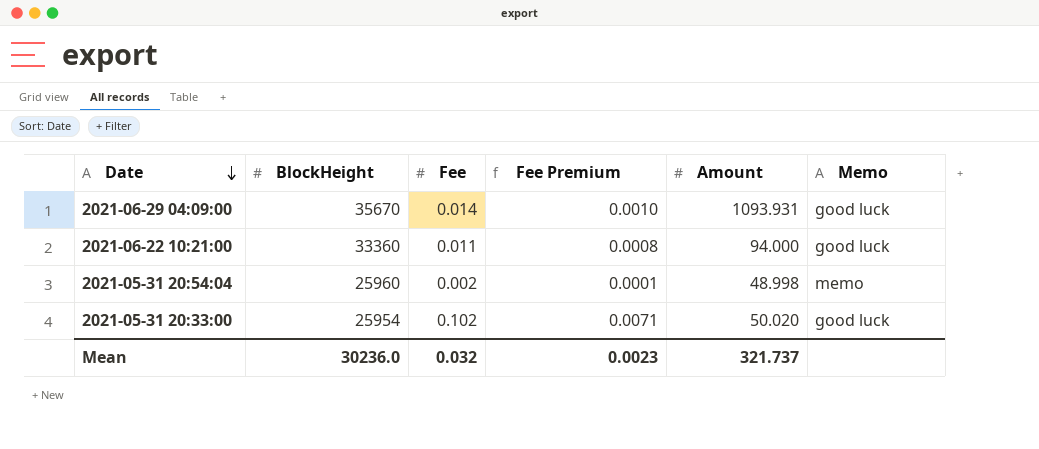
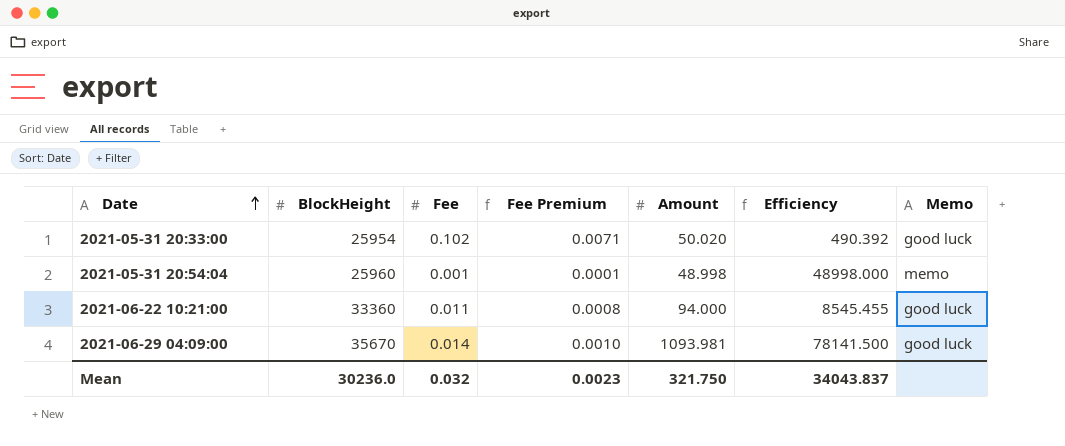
row order: Date descending -> Date ascending
column Efficiency | formula: none -> [Amount] / [Fee]
2021-05-31 20:54:04 | Fee: 0.002 -> 0.001
2021-06-29 04:09:00 | Amount: 1093.931 -> 1093.981
Mean | Amount: 321.737 -> 321.750

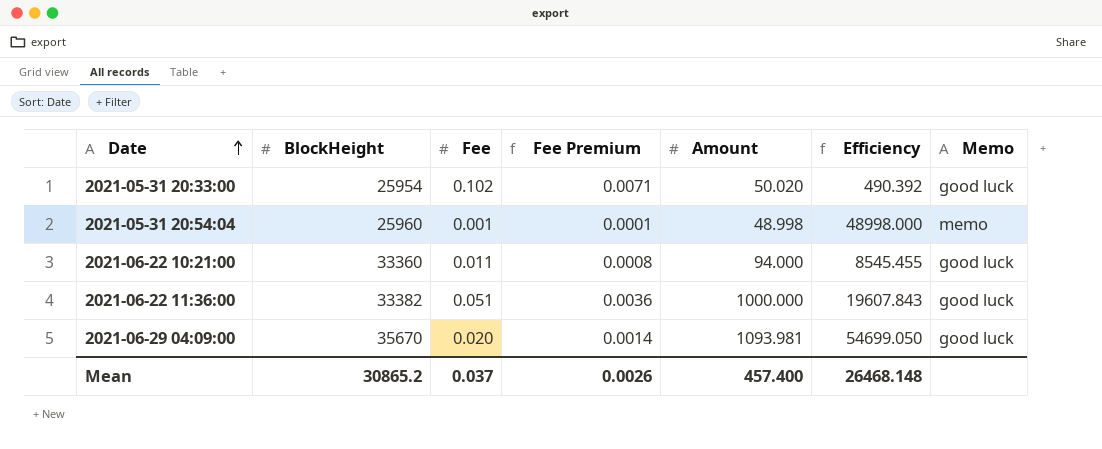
row 2021-06-22 11:36:00: none -> 33382 | 0.051 | 0.0036 | 1000.000 | 19607.843 | good luck
2021-06-29 04:09:00 | Fee: 0.014 -> 0.020
2021-06-29 04:09:00 | Fee Premium: 0.0010 -> 0.0014
2021-06-29 04:09:00 | Efficiency: 78141.500 -> 54699.050
Mean | BlockHeight: 30236.0 -> 30865.2
Mean | Fee: 0.032 -> 0.037
Mean | Fee Premium: 0.0023 -> 0.0026
Mean | Amount: 321.750 -> 457.400
Mean | Efficiency: 34043.837 -> 26468.148

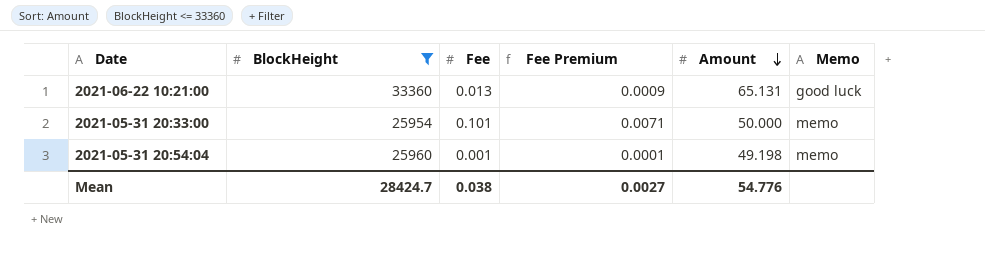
filter: none -> BlockHeight <= 33360
row order: Date ascending -> Amount descending
column Efficiency | formula: [Amount] / [Fee] -> none
2021-06-22 10:21:00 | Fee: 0.011 -> 0.013
2021-06-22 10:21:00 | Fee Premium: 0.0008 -> 0.0009
2021-06-22 10:21:00 | Amount: 94.000 -> 65.131
2021-05-31 20:33:00 | Fee: 0.102 -> 0.101
2021-05-31 20:33:00 | Amount: 50.020 -> 50.000
2021-05-31 20:33:00 | Memo: good luck -> memo
2021-05-31 20:54:04 | Amount: 48.998 -> 49.198
Mean | BlockHeight: 30865.2 -> 28424.7
Mean | Fee: 0.037 -> 0.038
Mean | Fee Premium: 0.0026 -> 0.0027
Mean | Amount: 457.400 -> 54.776

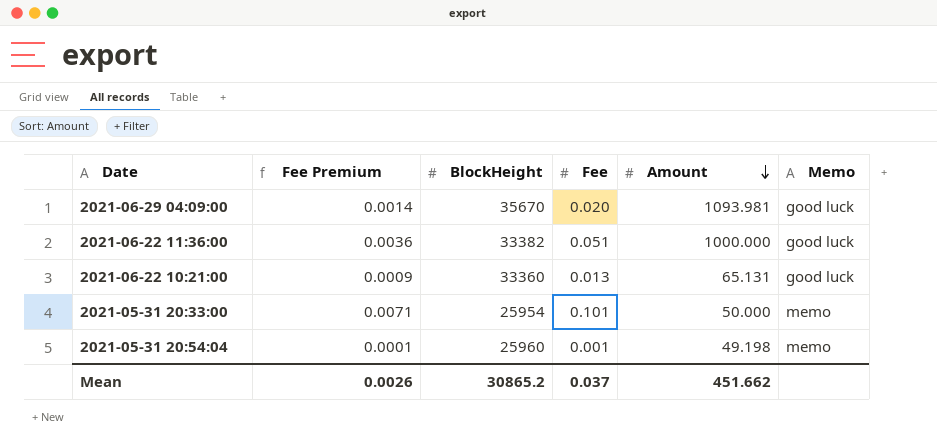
filter: BlockHeight <= 33360 -> none
column Fee Premium | position: 4 -> 2
Mean | Fee Premium: 0.0027 -> 0.0026
Mean | BlockHeight: 28424.7 -> 30865.2
Mean | Fee: 0.038 -> 0.037
Mean | Amount: 54.776 -> 451.662

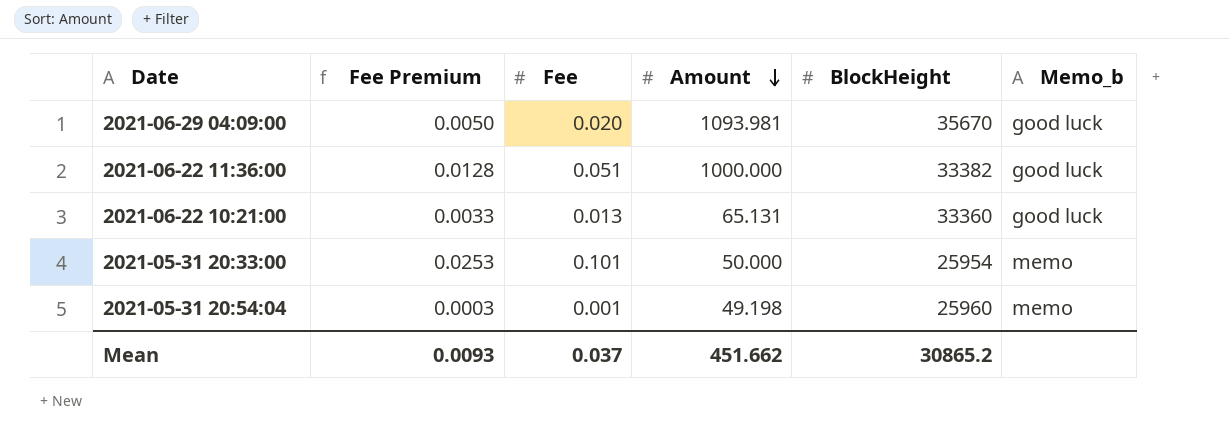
column Fee Premium | formula: [Fee] * 0.07 -> [Fee] * 0.25
column BlockHeight | position: 3 -> 5
column name: Memo -> Memo_b
Mean | Fee Premium: 0.0026 -> 0.0093

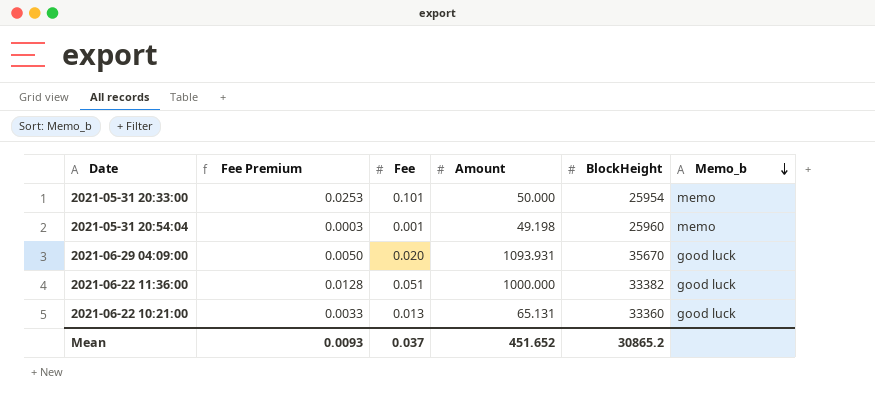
row order: Amount descending -> Memo_b descending
2021-06-29 04:09:00 | Amount: 1093.981 -> 1093.931
Mean | Amount: 451.662 -> 451.652

